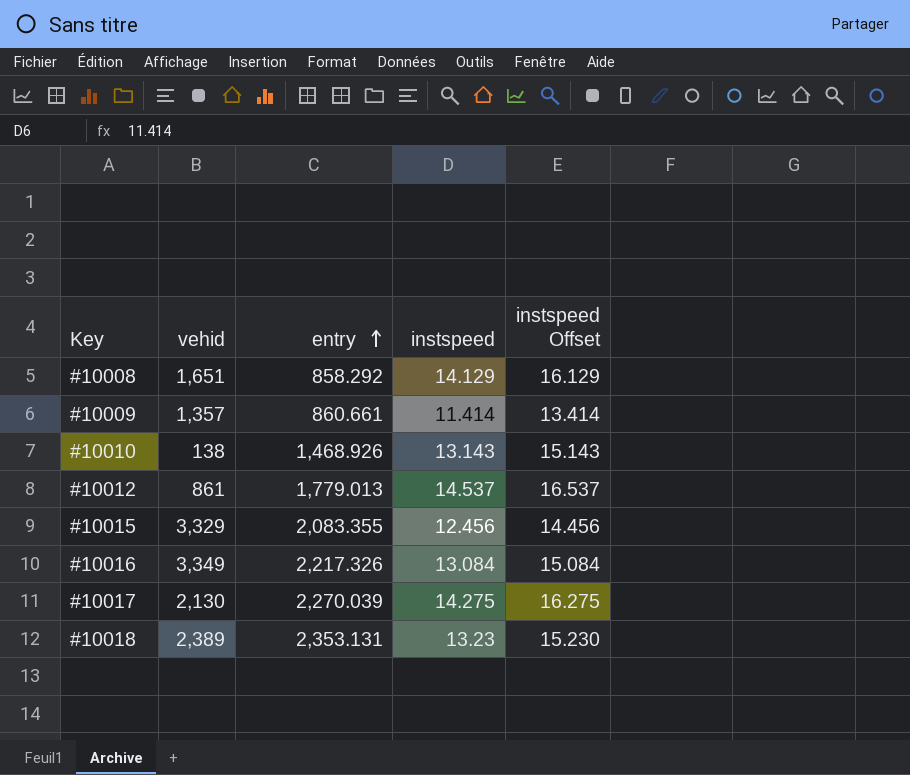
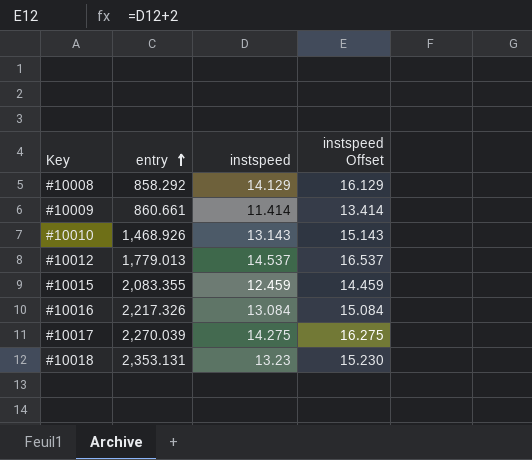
column vehid | position: 2 -> none
#10015 | instspeed: 12.456 -> 12.459
#10015 | instspeed Offset: 14.456 -> 14.459

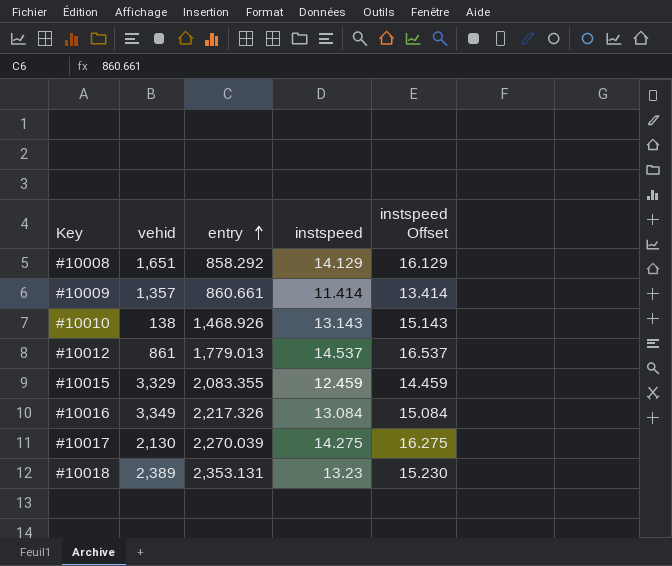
column vehid | position: none -> 2

